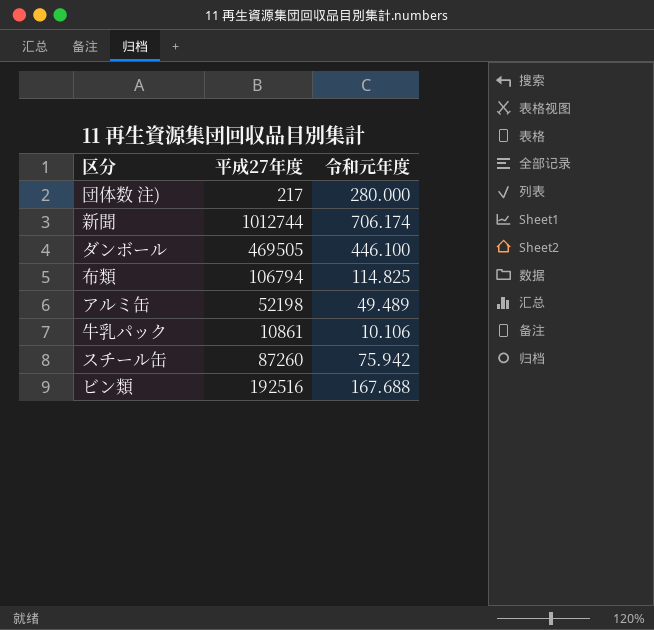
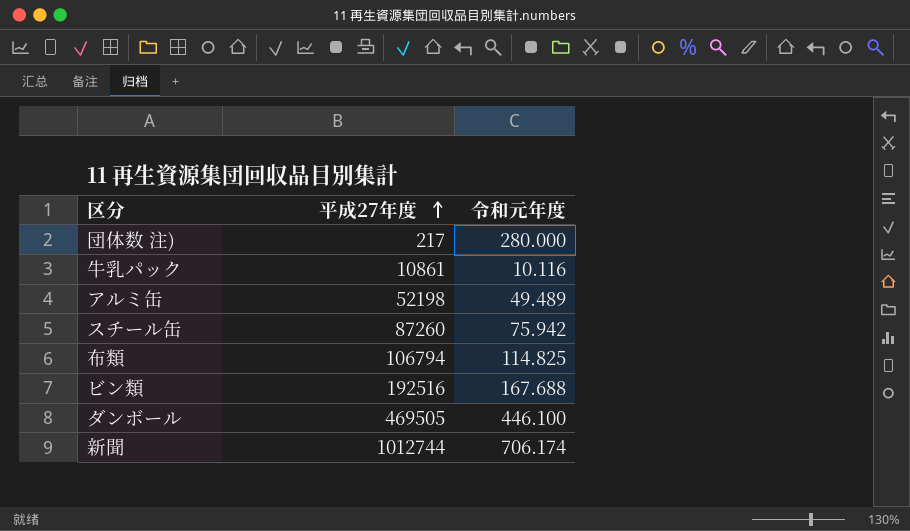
row order: none -> 平成27年度 ascending
牛乳パック | 令和元年度: 10.106 -> 10.116

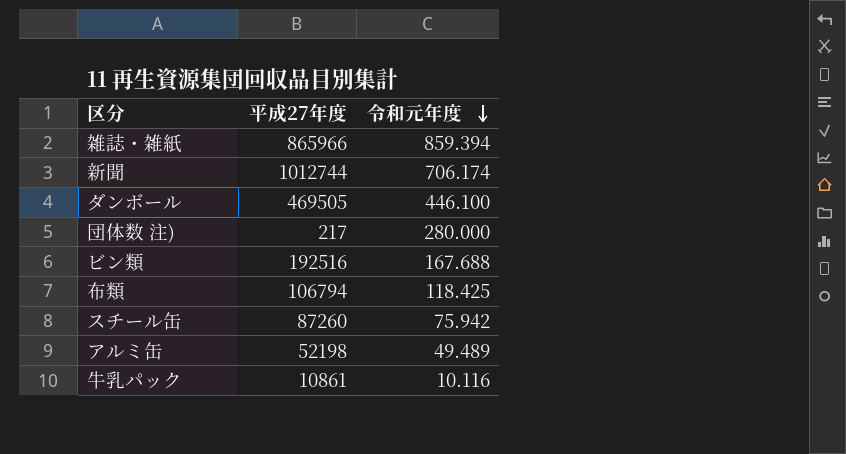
row order: 平成27年度 ascending -> 令和元年度 descending
row 雑誌・雑紙: none -> 865966 | 859.394
布類 | 令和元年度: 114.825 -> 118.425

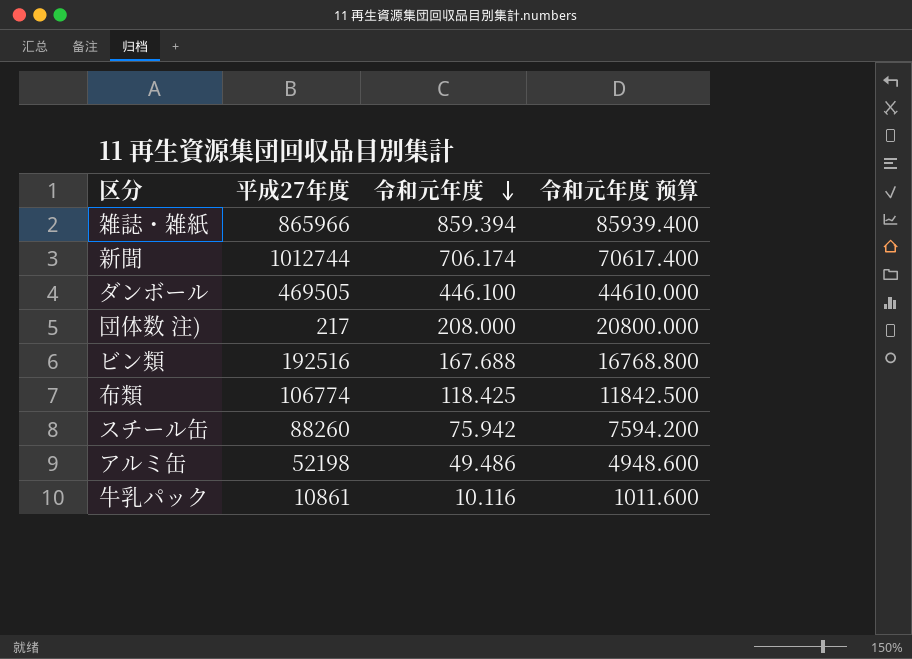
column 令和元年度 预算 | formula: none -> [令和元年度] * 100
団体数 注) | 令和元年度: 280.000 -> 208.000
布類 | 平成27年度: 106794 -> 106774
スチール缶 | 平成27年度: 87260 -> 88260
アルミ缶 | 令和元年度: 49.489 -> 49.486

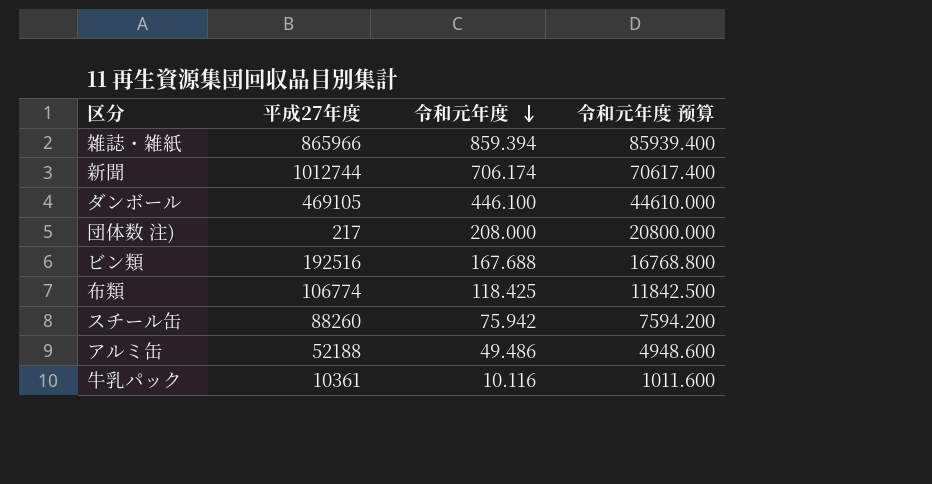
ダンボール | 平成27年度: 469505 -> 469105
アルミ缶 | 平成27年度: 52198 -> 52188
牛乳パック | 平成27年度: 10861 -> 10361

